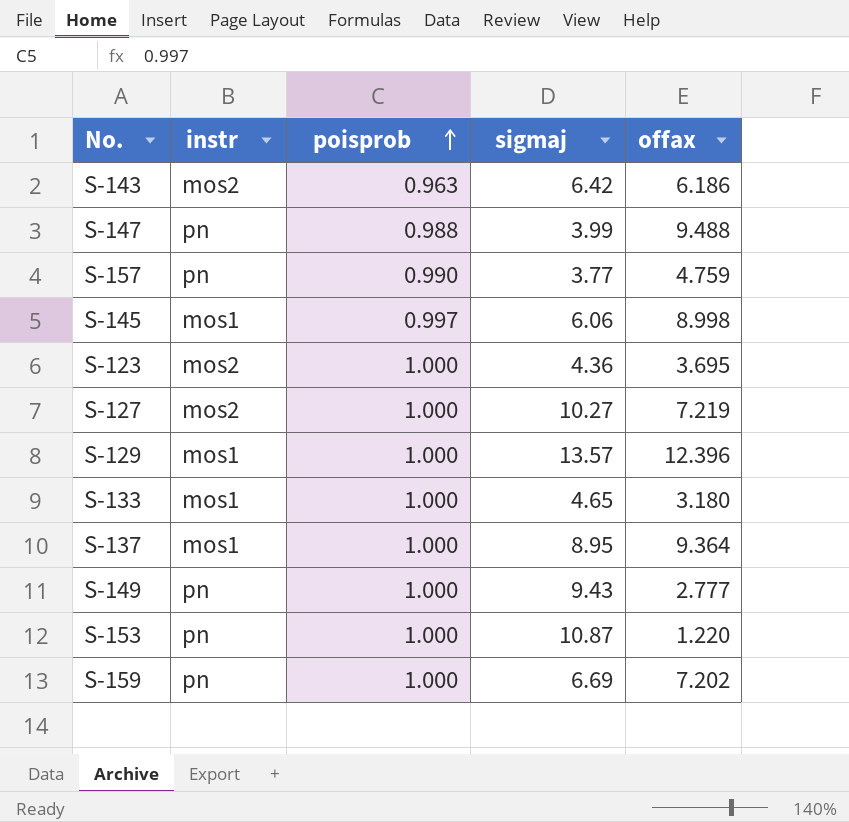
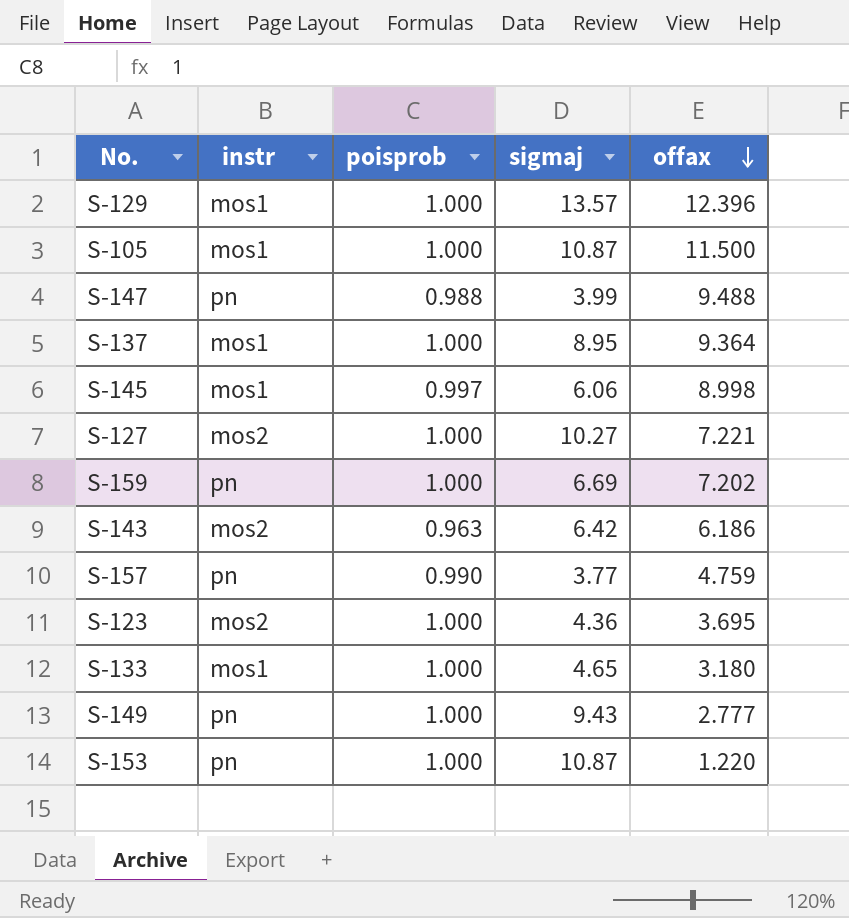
row order: poisprob ascending -> offax descending
row S-105: none -> mos1 | 1.000 | 10.87 | 11.500
S-127 | offax: 7.219 -> 7.221

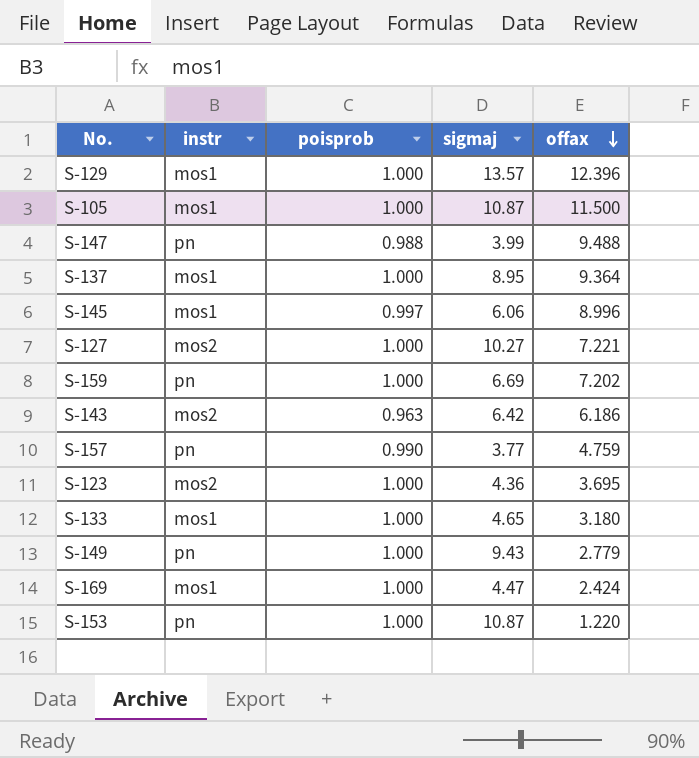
S-145 | offax: 8.998 -> 8.996
S-149 | offax: 2.777 -> 2.779
row S-169: none -> mos1 | 1.000 | 4.47 | 2.424

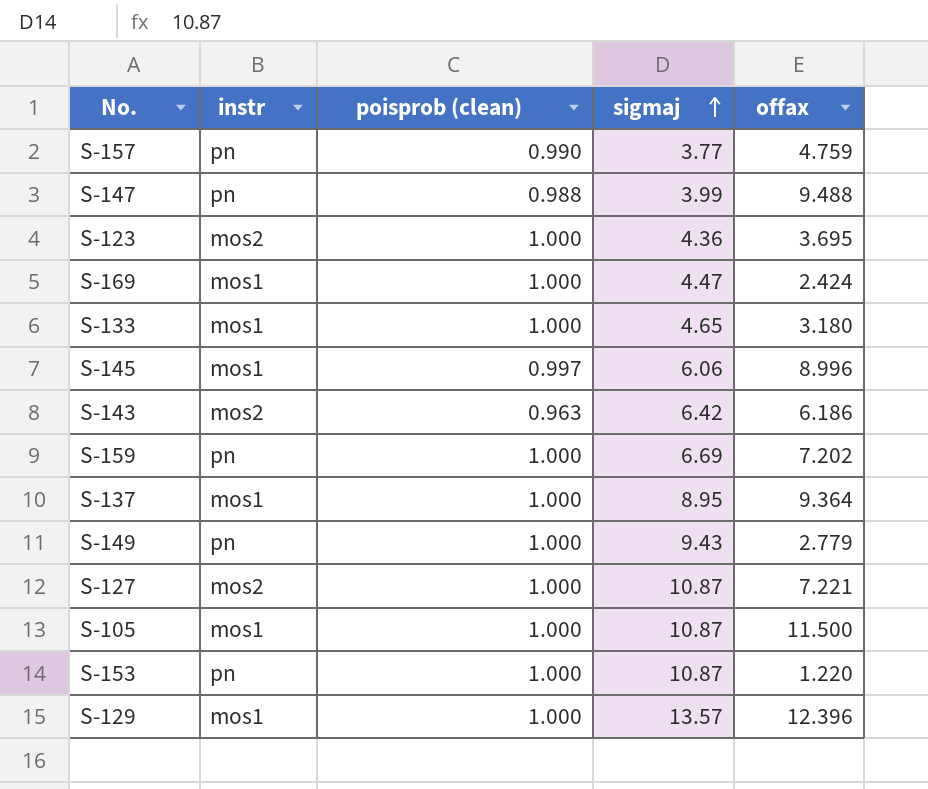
row order: offax descending -> sigmaj ascending
column name: poisprob -> poisprob (clean)
S-127 | sigmaj: 10.27 -> 10.87

